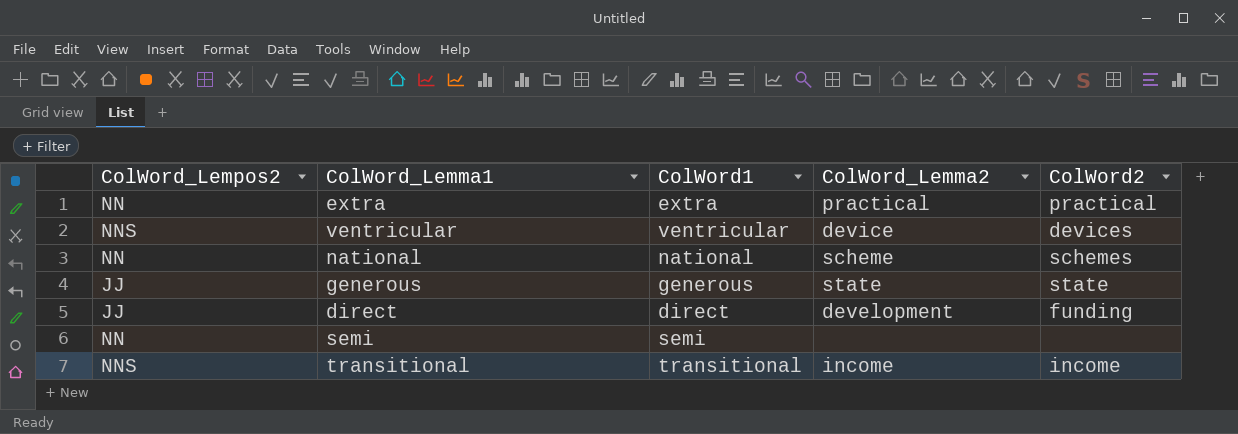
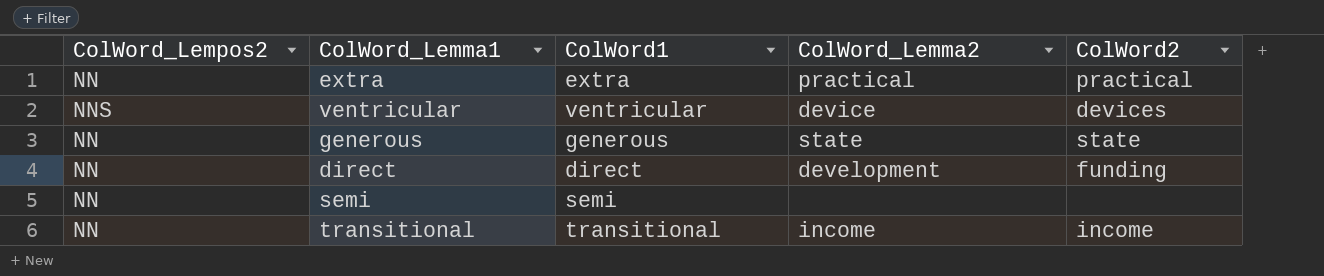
row national: NN | national | scheme | schemes -> none
generous | ColWord_Lempos2: JJ -> NN
direct | ColWord_Lempos2: JJ -> NN
transitional | ColWord_Lempos2: NNS -> NN

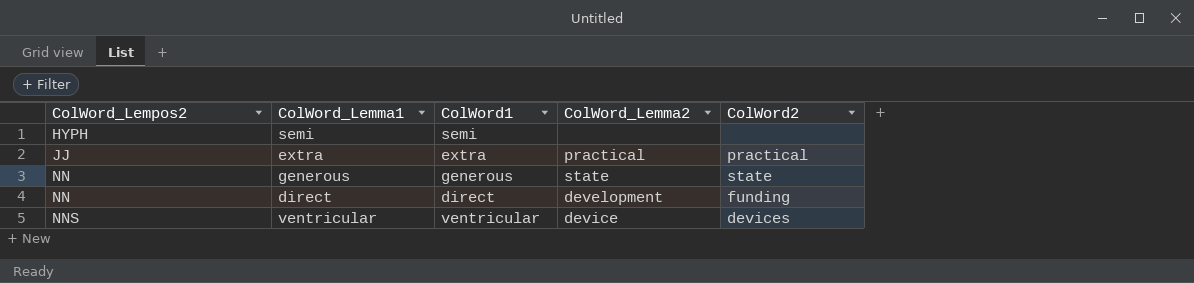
row order: none -> ColWord_Lempos2 ascending
row transitional: NN | transitional | income | income -> none
semi | ColWord_Lempos2: NN -> HYPH
extra | ColWord_Lempos2: NN -> JJ

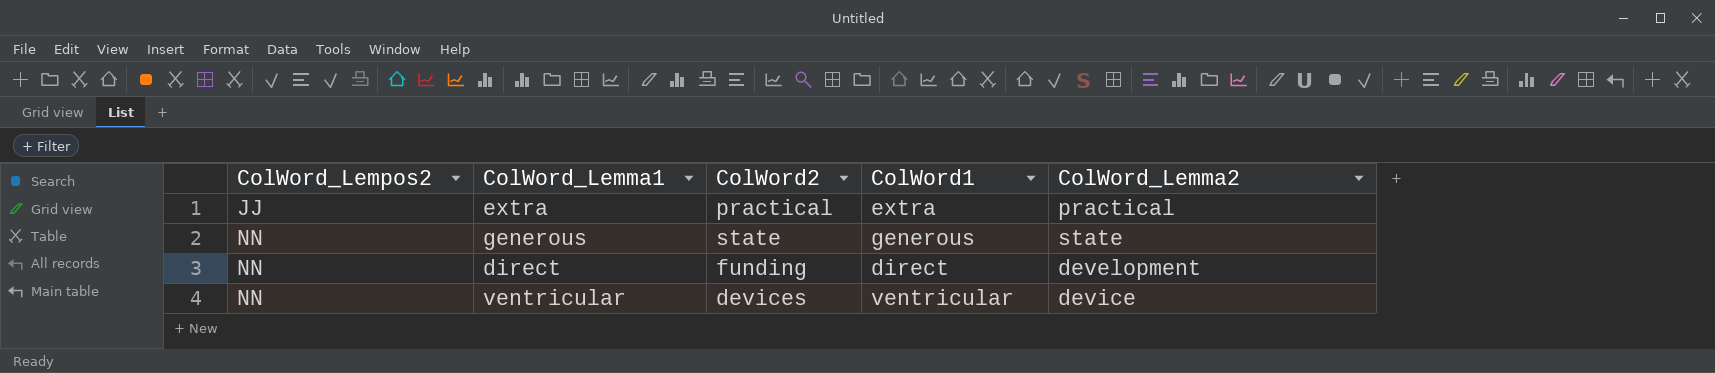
column ColWord2 | position: 5 -> 3
row semi: HYPH | semi | none | none -> none
ventricular | ColWord_Lempos2: NNS -> NN

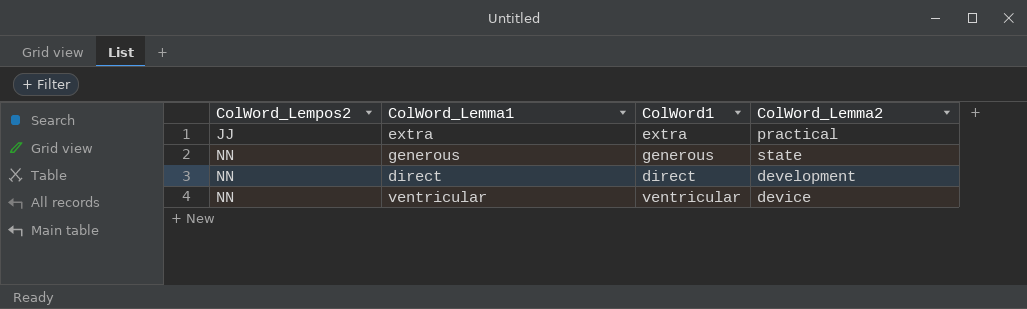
column ColWord2 | position: 3 -> none

